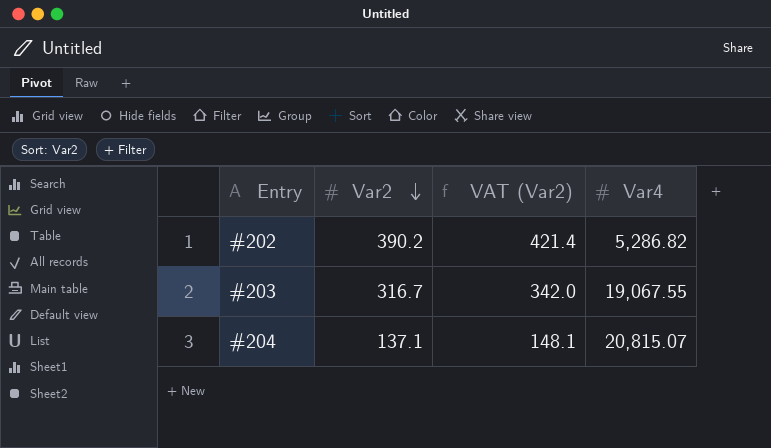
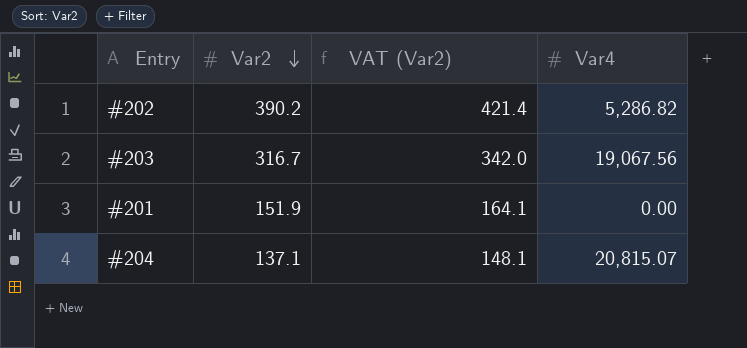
#203 | Var4: 19,067.55 -> 19,067.56
row #201: none -> 151.9 | 164.1 | 0.00

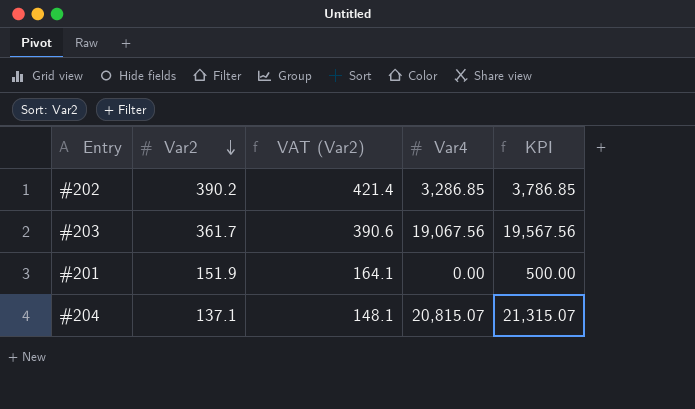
column KPI | formula: none -> [Var4] + 500
#202 | Var4: 5,286.82 -> 3,286.85
#203 | Var2: 316.7 -> 361.7
#203 | VAT (Var2): 342.0 -> 390.6

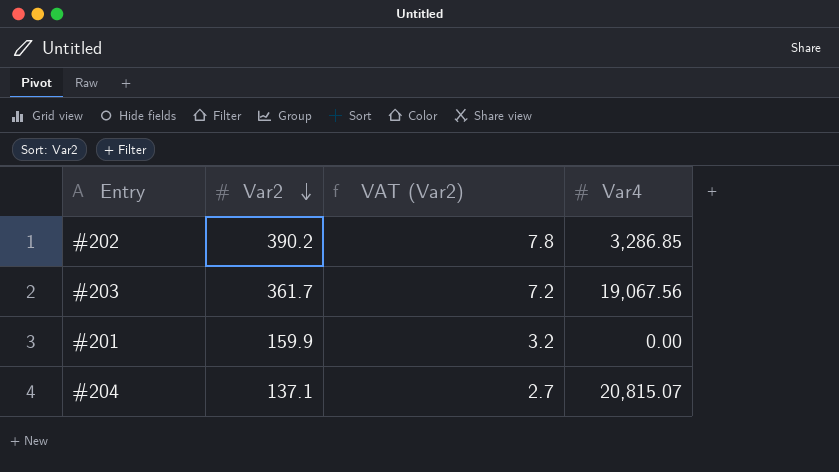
column KPI | formula: [Var4] + 500 -> none
column VAT (Var2) | formula: [Var2] * 1.08 -> [Var2] * 0.02
#201 | Var2: 151.9 -> 159.9

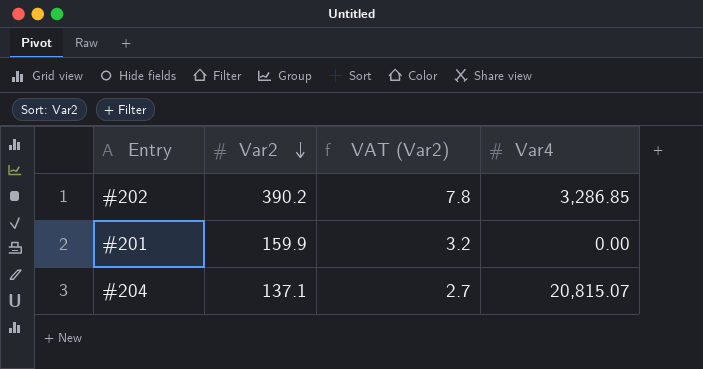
row #203: 361.7 | 7.2 | 19,067.56 -> none

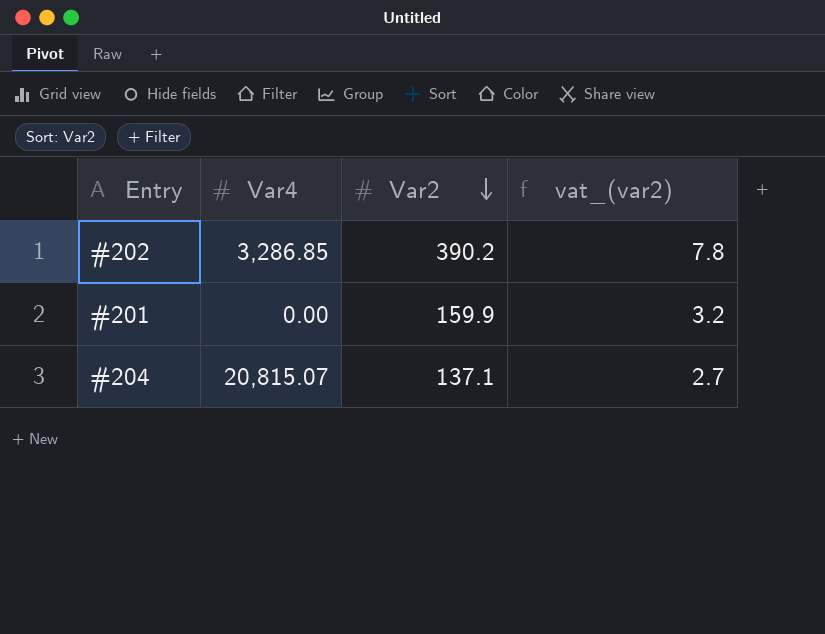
column Var4 | position: 4 -> 2
column name: VAT (Var2) -> vat_(var2)

